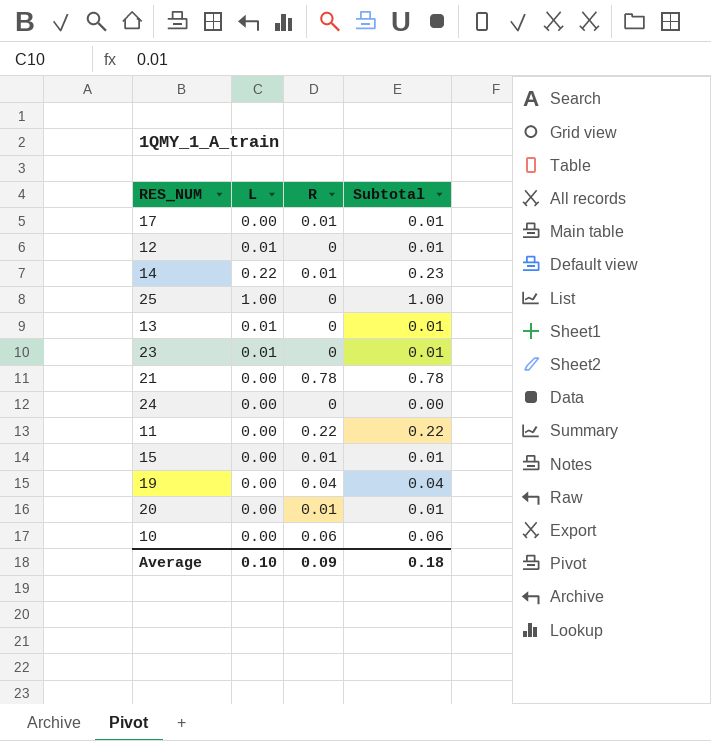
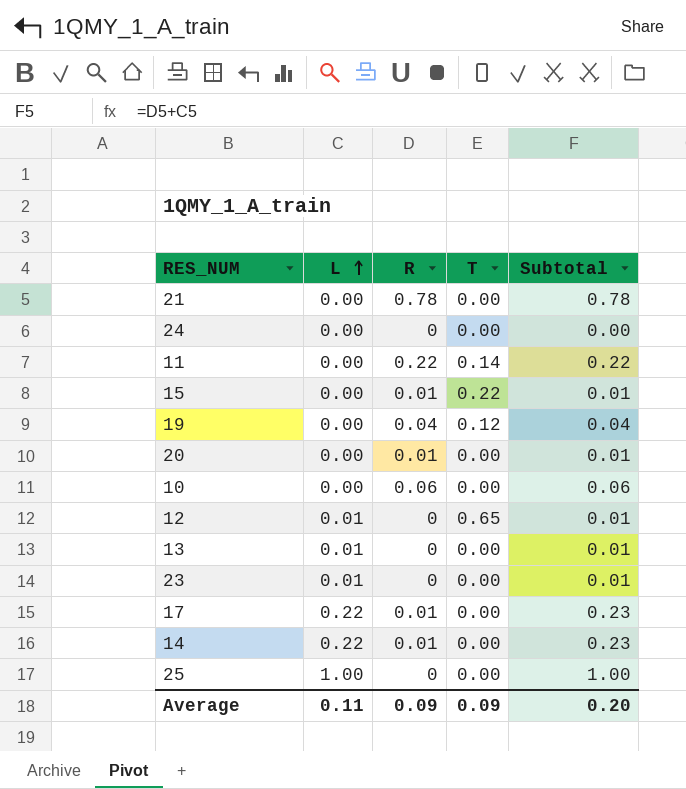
row order: none -> L ascending
column T | position: none -> 4
17 | L: 0.00 -> 0.22
17 | Subtotal: 0.01 -> 0.23
Average | L: 0.10 -> 0.11
Average | Subtotal: 0.18 -> 0.20

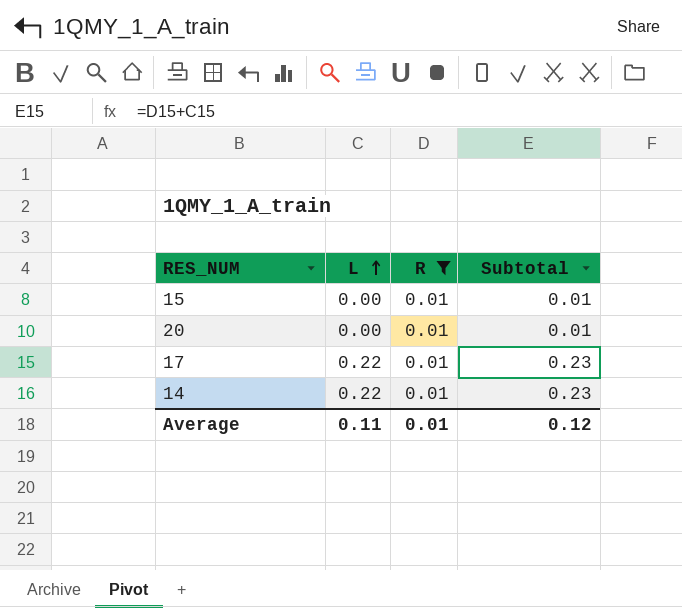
filter: none -> R = 0.01
column T | position: 4 -> none
Average | R: 0.09 -> 0.01
Average | Subtotal: 0.20 -> 0.12

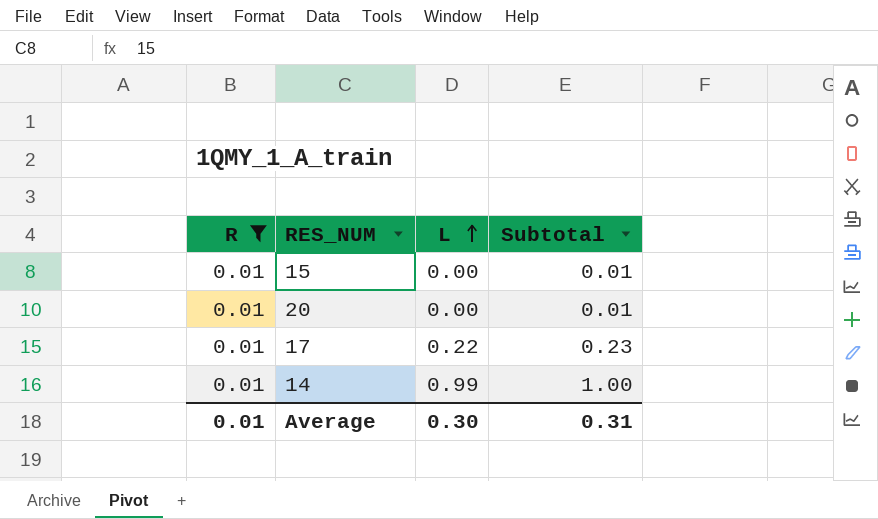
column R | position: 3 -> 1
14 | L: 0.22 -> 0.99
14 | Subtotal: 0.23 -> 1.00
Average | L: 0.11 -> 0.30
Average | Subtotal: 0.12 -> 0.31

